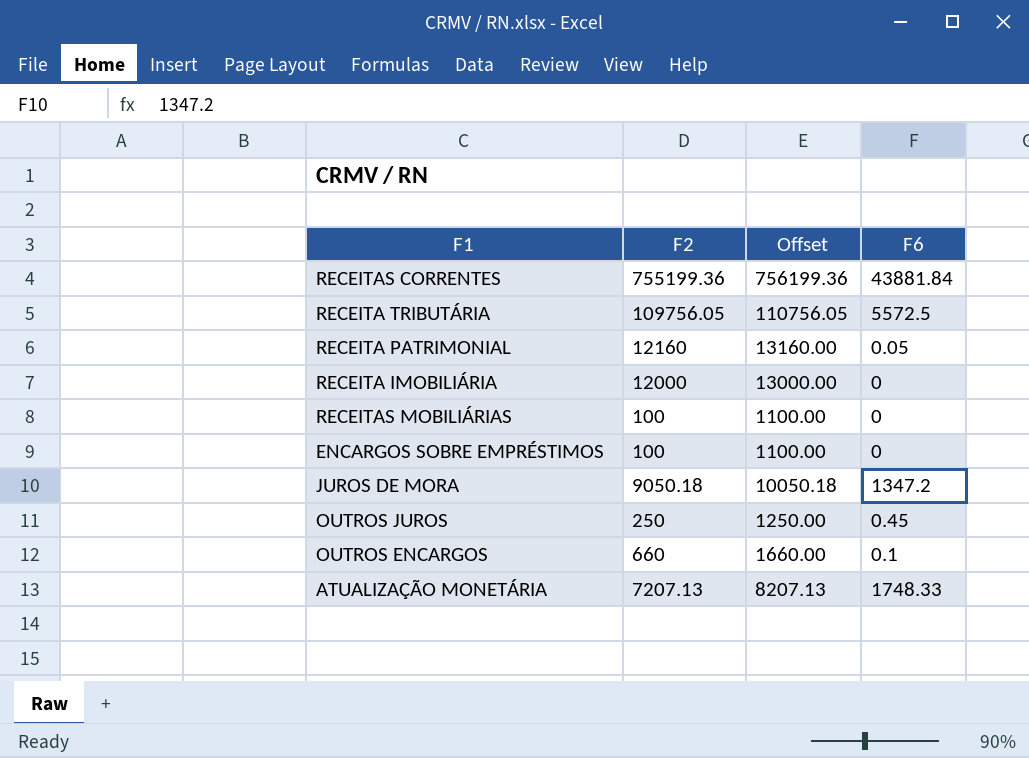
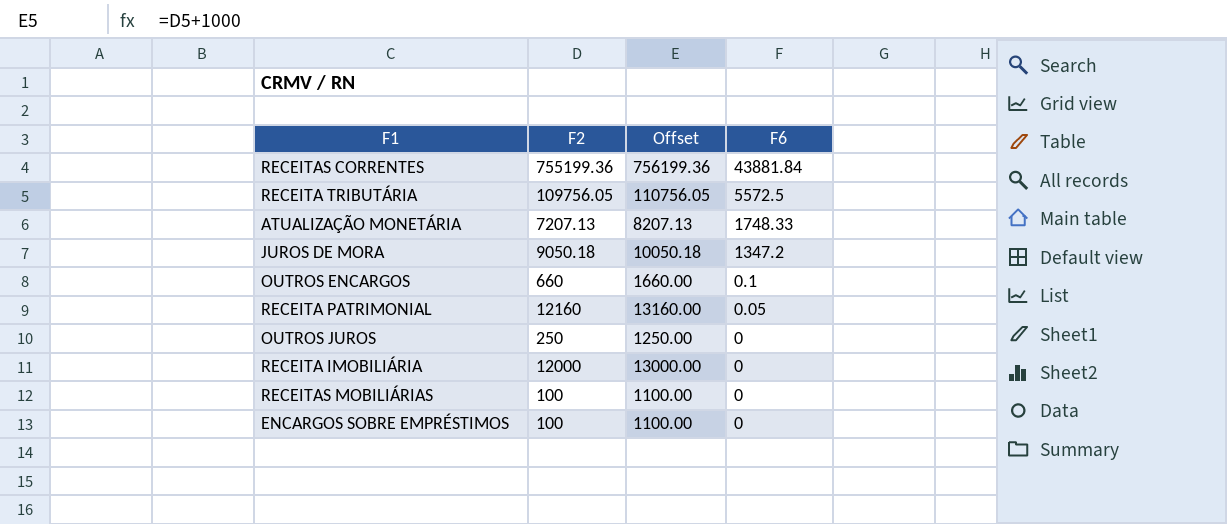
row order: none -> F6 descending
OUTROS JUROS | F6: 0.45 -> 0

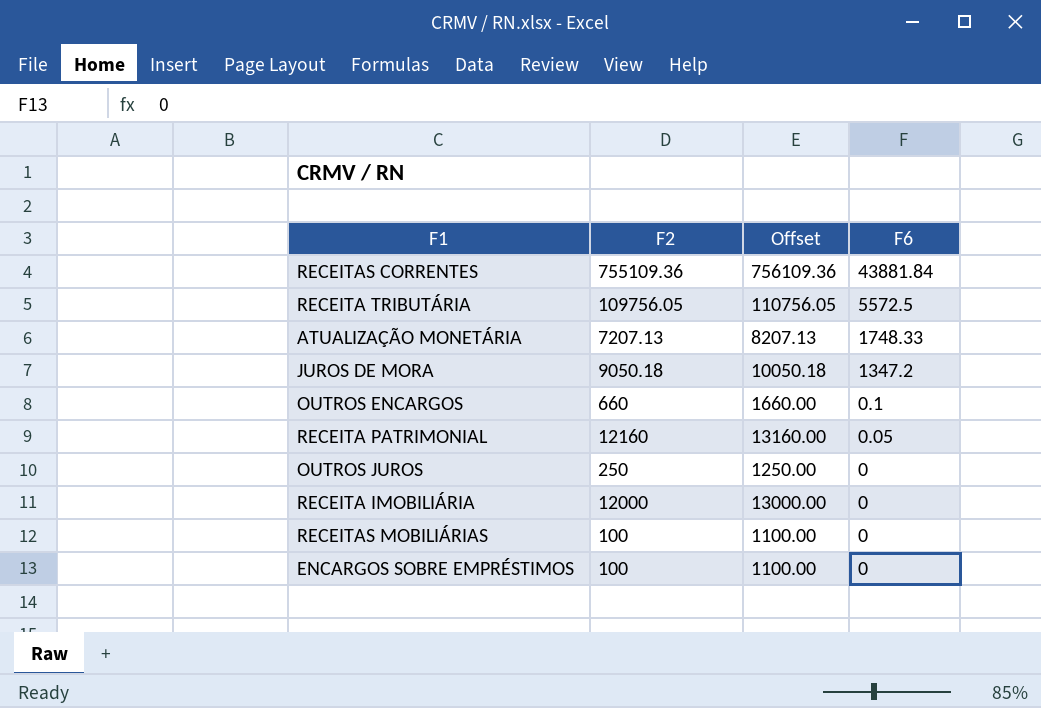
RECEITAS CORRENTES | F2: 755199.36 -> 755109.36
RECEITAS CORRENTES | Offset: 756199.36 -> 756109.36

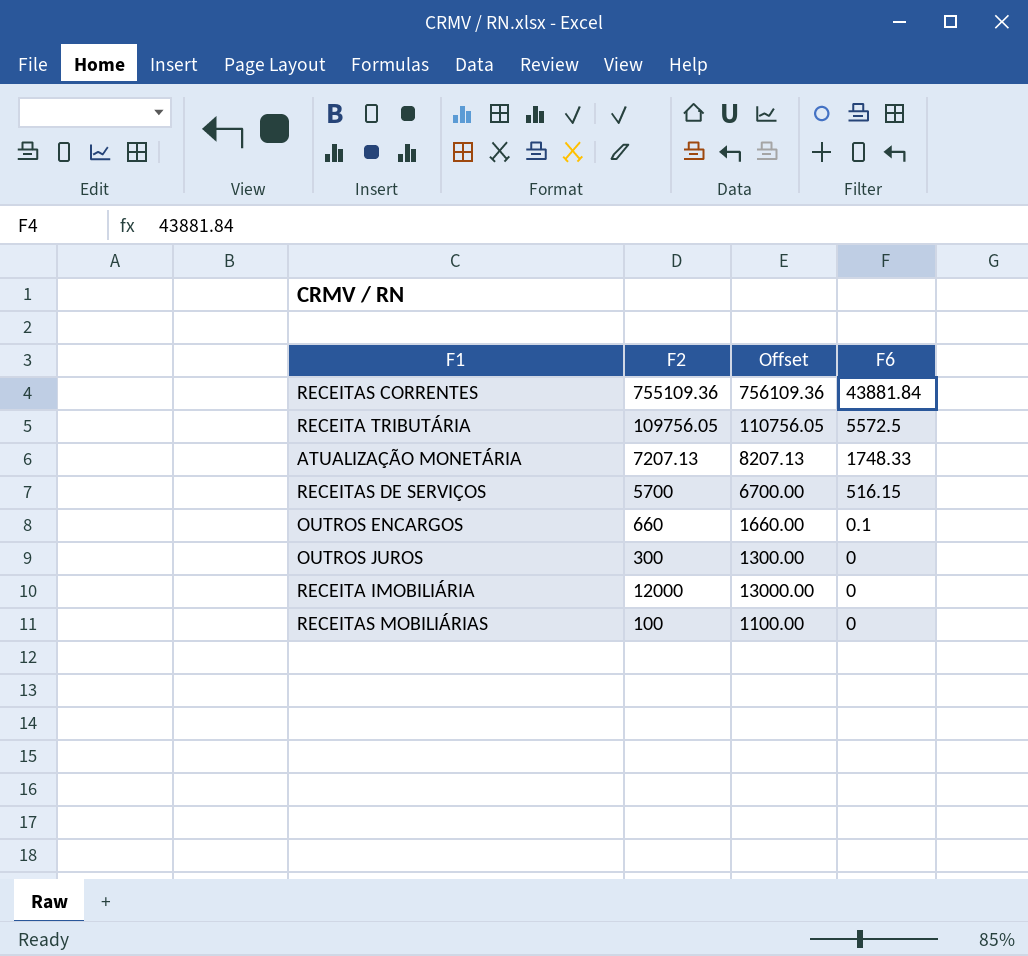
row JUROS DE MORA: 9050.18 | 10050.18 | 1347.2 -> none
row RECEITA PATRIMONIAL: 12160 | 13160.00 | 0.05 -> none
row ENCARGOS SOBRE EMPRÉSTIMOS: 100 | 1100.00 | 0 -> none
row RECEITAS DE SERVIÇOS: none -> 5700 | 6700.00 | 516.15
OUTROS JUROS | F2: 250 -> 300
OUTROS JUROS | Offset: 1250.00 -> 1300.00

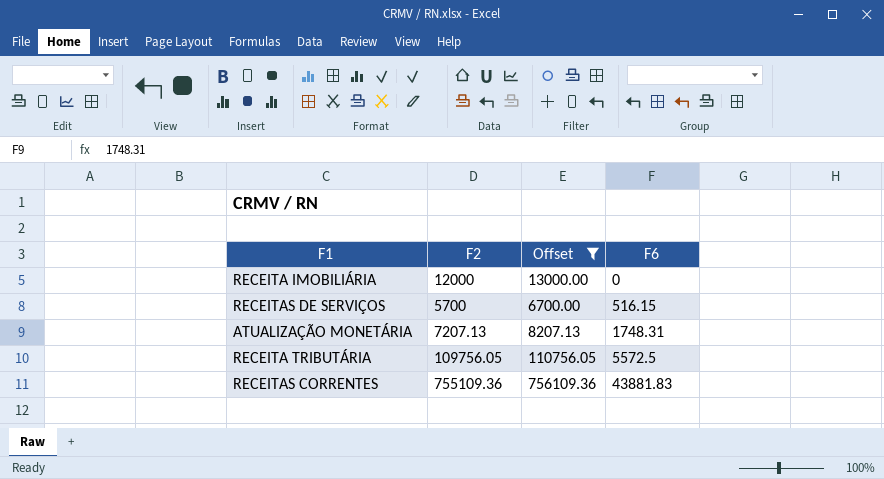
filter: none -> Offset >= 6700.00
row order: F6 descending -> F6 ascending
ATUALIZAÇÃO MONETÁRIA | F6: 1748.33 -> 1748.31
RECEITAS CORRENTES | F6: 43881.84 -> 43881.83

